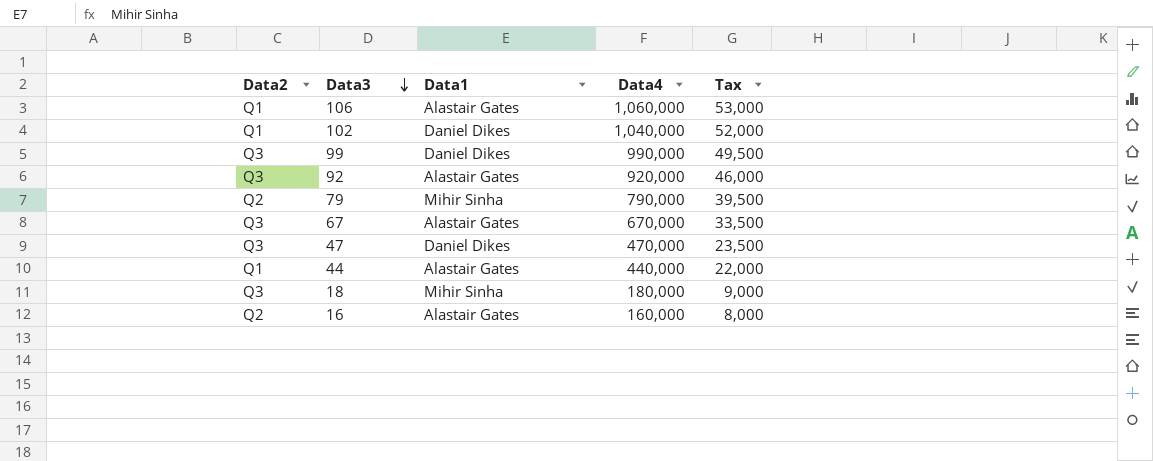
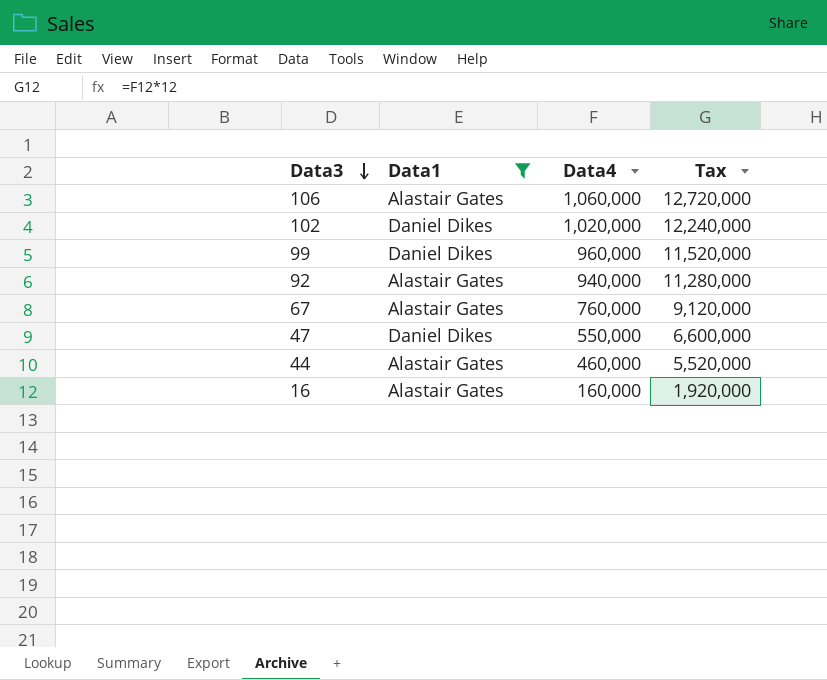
filter: none -> Data1 != Mihir Sinha
column Data2 | position: 1 -> none
column Tax | formula: [Data4] * 0.05 -> [Data4] * 12
102 | Data4: 1,040,000 -> 1,020,000
99 | Data4: 990,000 -> 960,000
92 | Data4: 920,000 -> 940,000
67 | Data4: 670,000 -> 760,000
47 | Data4: 470,000 -> 550,000
44 | Data4: 440,000 -> 460,000

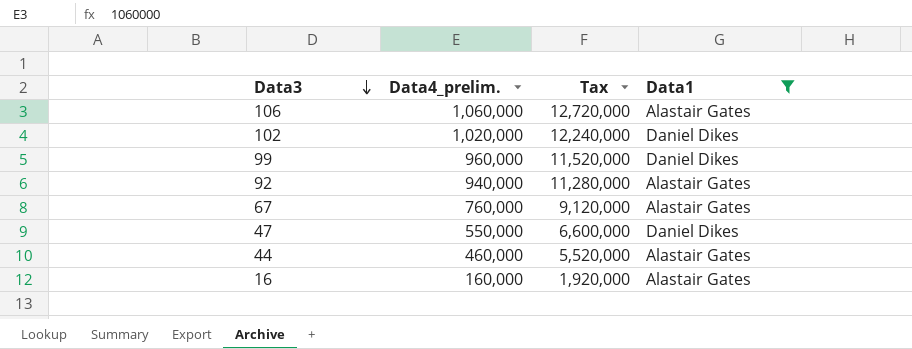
column name: Data4 -> Data4_prelim.
column Data1 | position: 2 -> 4

